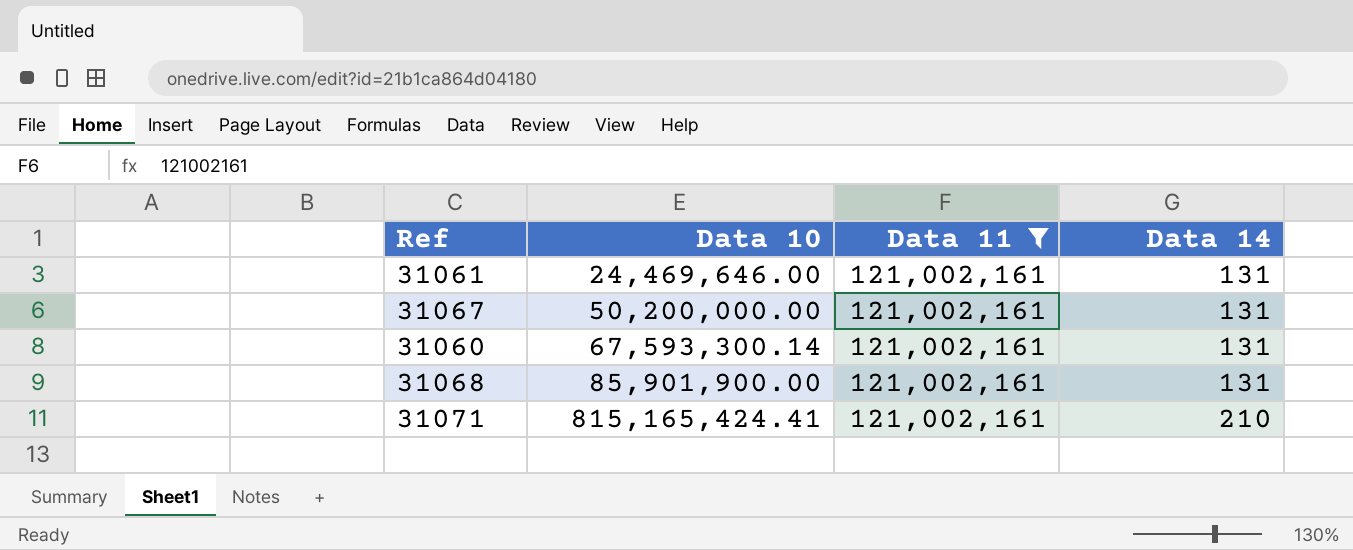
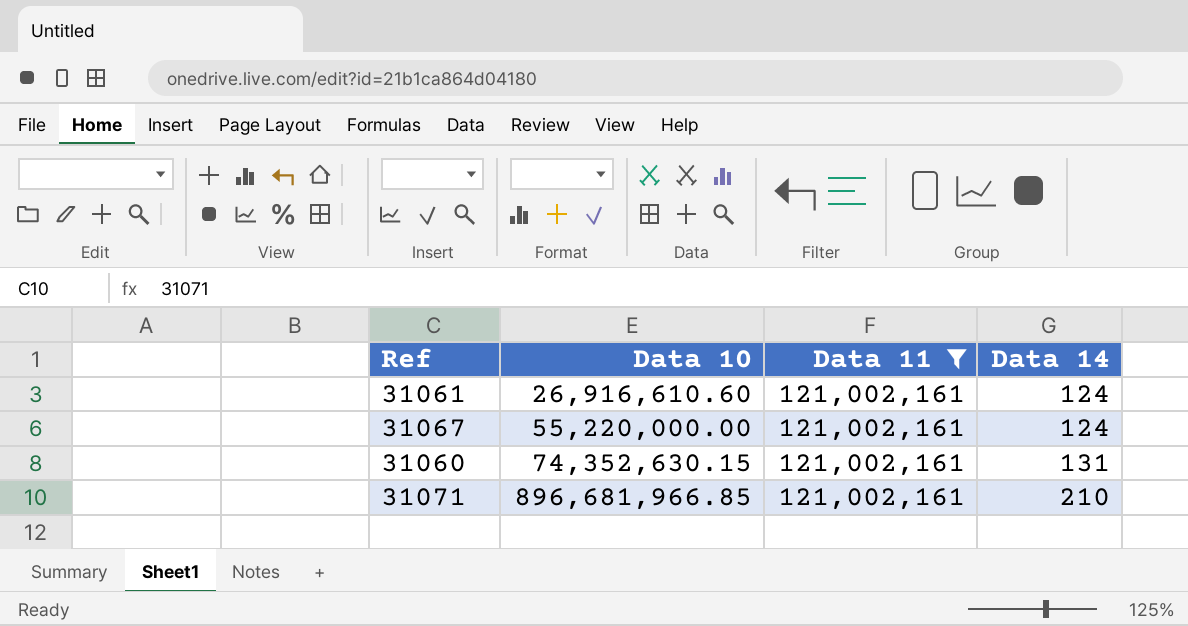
row 31068: 85,901,900.00 | 121,002,161 | 131 -> none
31061 | Data 10: 24,469,646.00 -> 26,916,610.60
31061 | Data 14: 131 -> 124
31067 | Data 10: 50,200,000.00 -> 55,220,000.00
31067 | Data 14: 131 -> 124
31060 | Data 10: 67,593,300.14 -> 74,352,630.15
31071 | Data 10: 815,165,424.41 -> 896,681,966.85

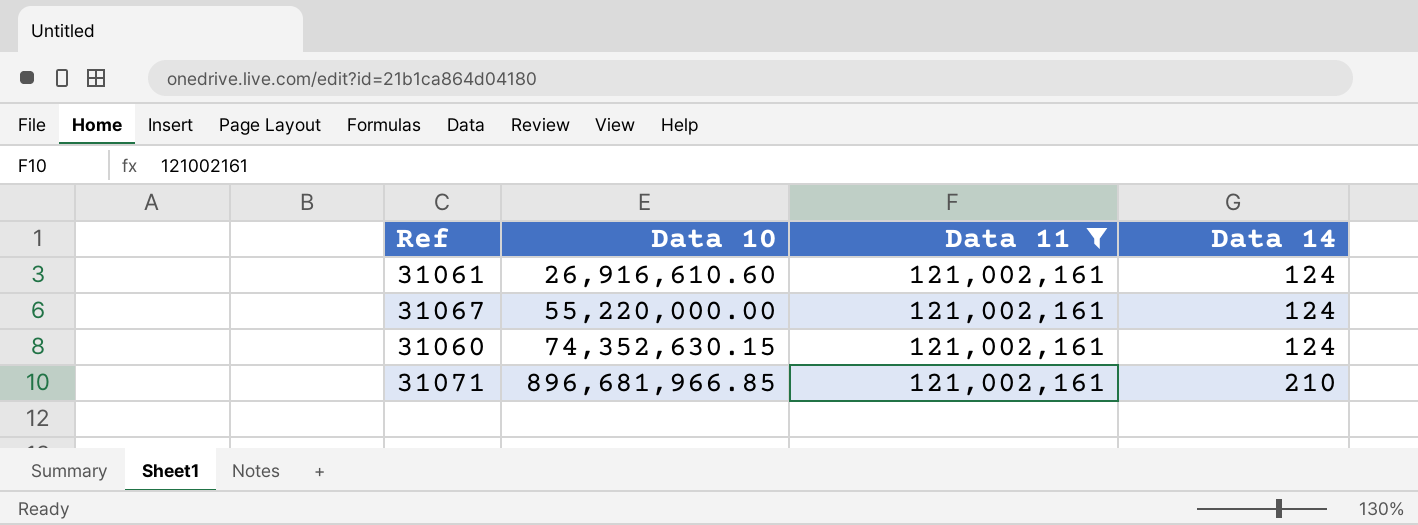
31060 | Data 14: 131 -> 124

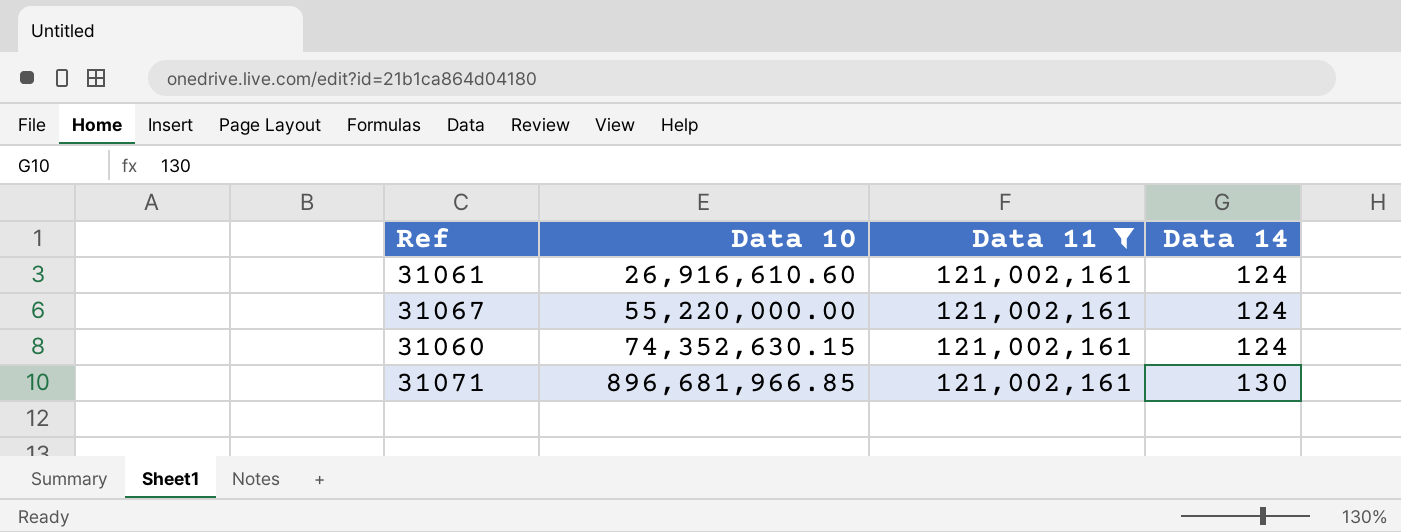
31071 | Data 14: 210 -> 130

